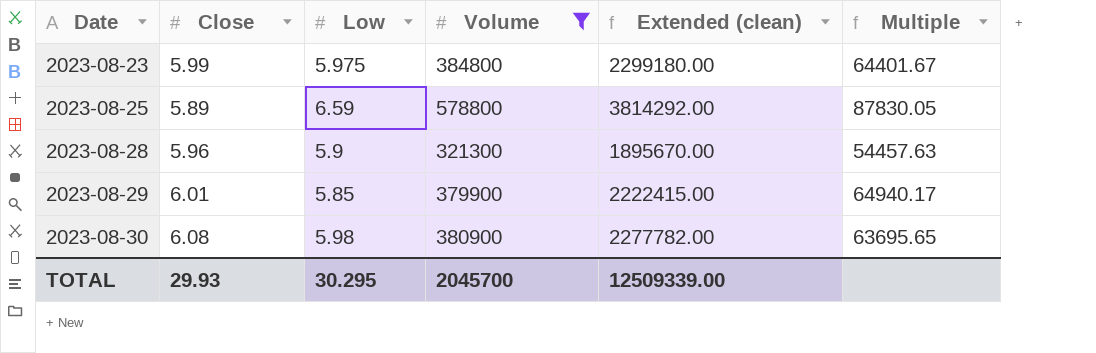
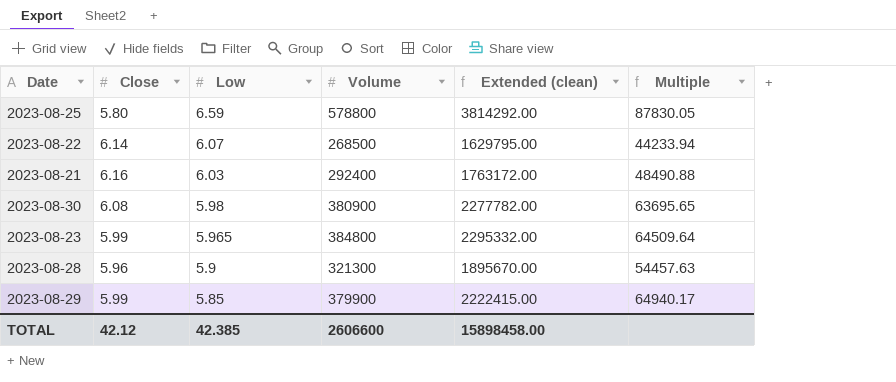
filter: Volume >= 321300 -> none
row order: Date ascending -> Low descending
2023-08-25 | Close: 5.89 -> 5.80
2023-08-23 | Low: 5.975 -> 5.965
2023-08-23 | Extended (clean): 2299180.00 -> 2295332.00
2023-08-23 | Multiple: 64401.67 -> 64509.64
2023-08-29 | Close: 6.01 -> 5.99
TOTAL | Close: 29.93 -> 42.12
TOTAL | Low: 30.295 -> 42.385
TOTAL | Volume: 2045700 -> 2606600
TOTAL | Extended (clean): 12509339.00 -> 15898458.00

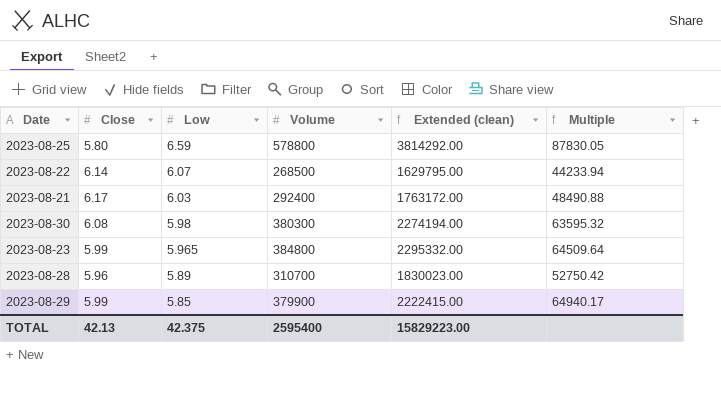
2023-08-21 | Close: 6.16 -> 6.17
2023-08-30 | Volume: 380900 -> 380300
2023-08-30 | Extended (clean): 2277782.00 -> 2274194.00
2023-08-30 | Multiple: 63695.65 -> 63595.32
2023-08-28 | Low: 5.9 -> 5.89
2023-08-28 | Volume: 321300 -> 310700
2023-08-28 | Extended (clean): 1895670.00 -> 1830023.00
2023-08-28 | Multiple: 54457.63 -> 52750.42
TOTAL | Close: 42.12 -> 42.13
TOTAL | Low: 42.385 -> 42.375
TOTAL | Volume: 2606600 -> 2595400
TOTAL | Extended (clean): 15898458.00 -> 15829223.00

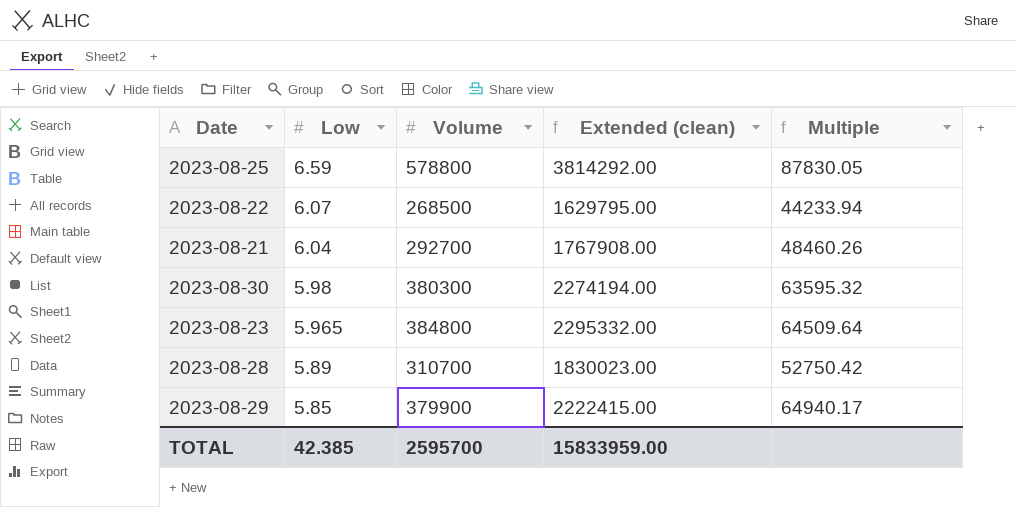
column Close | position: 2 -> none
2023-08-21 | Low: 6.03 -> 6.04
2023-08-21 | Volume: 292400 -> 292700
2023-08-21 | Extended (clean): 1763172.00 -> 1767908.00
2023-08-21 | Multiple: 48490.88 -> 48460.26
TOTAL | Low: 42.375 -> 42.385
TOTAL | Volume: 2595400 -> 2595700
TOTAL | Extended (clean): 15829223.00 -> 15833959.00

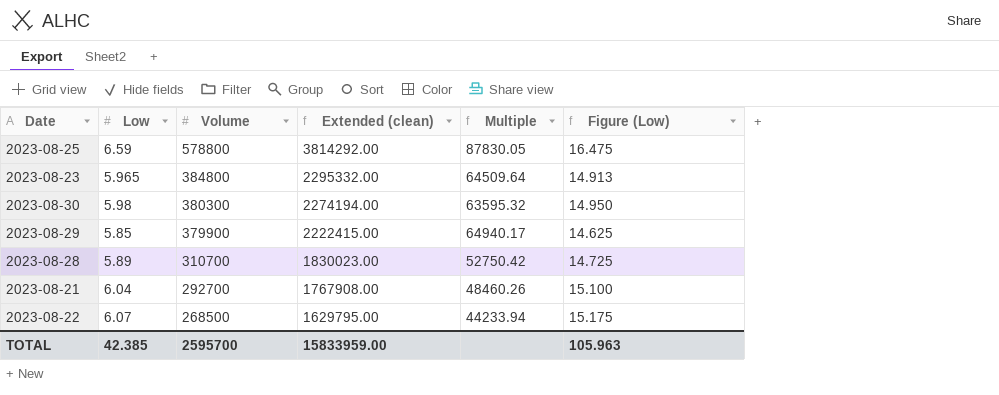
row order: Low descending -> Volume descending
column Figure (Low) | formula: none -> [Low] * 2.5

